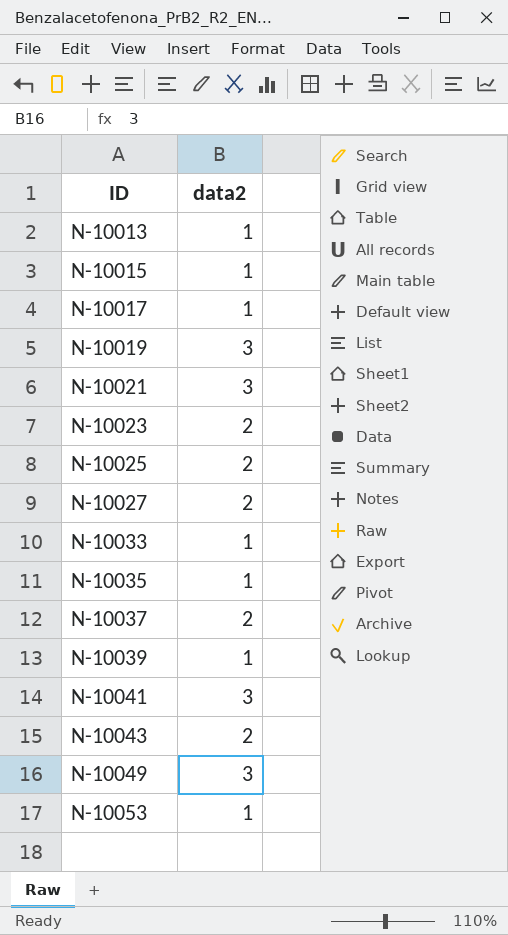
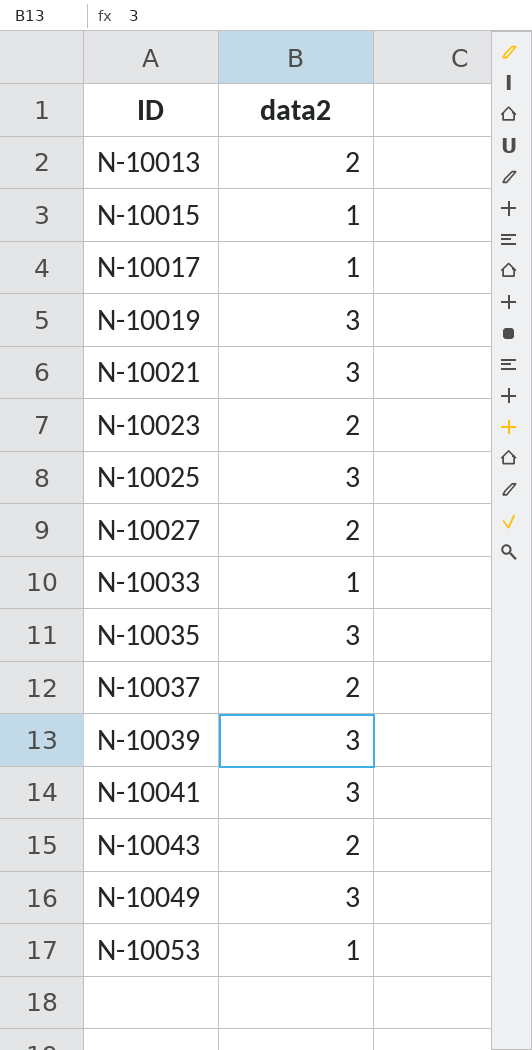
N-10013 | data2: 1 -> 2
N-10025 | data2: 2 -> 3
N-10035 | data2: 1 -> 3
N-10039 | data2: 1 -> 3

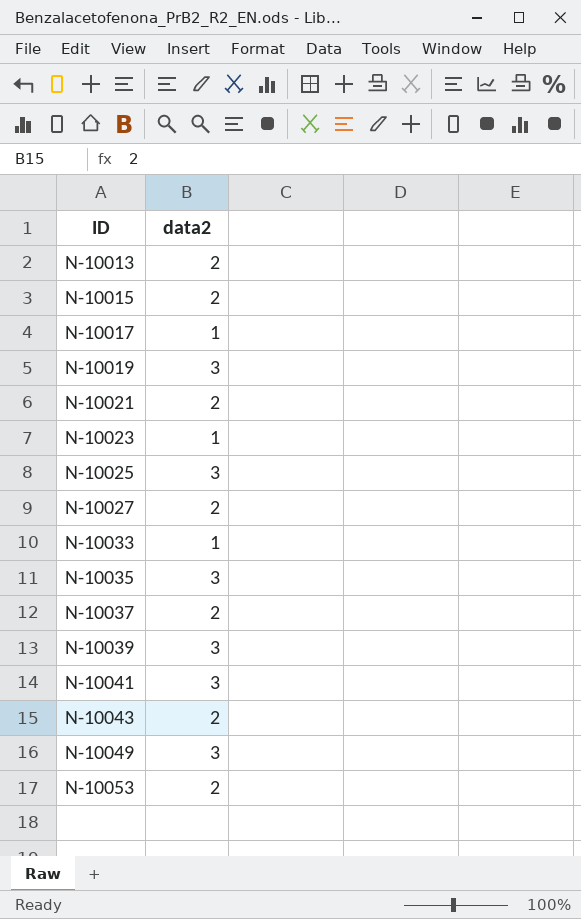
N-10015 | data2: 1 -> 2
N-10021 | data2: 3 -> 2
N-10023 | data2: 2 -> 1
N-10053 | data2: 1 -> 2

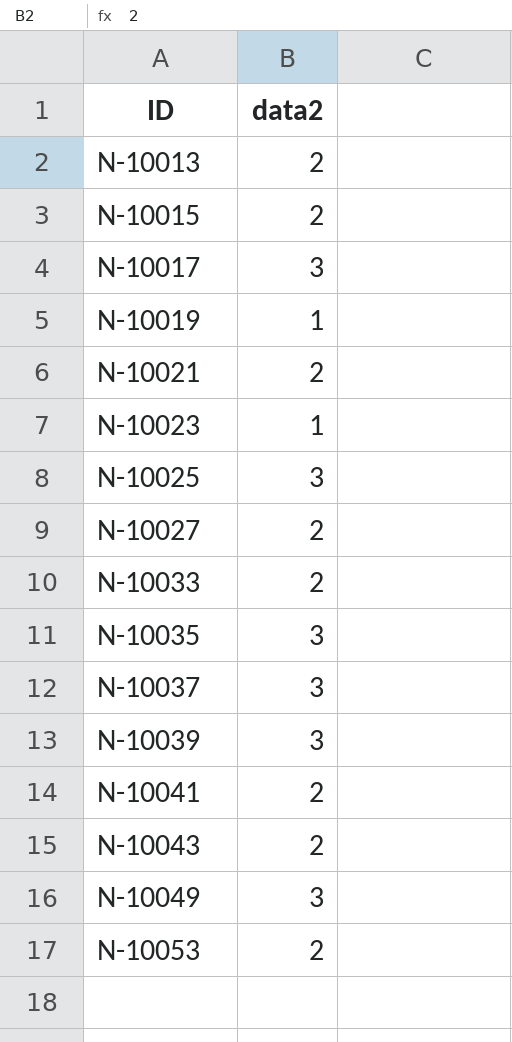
N-10017 | data2: 1 -> 3
N-10019 | data2: 3 -> 1
N-10033 | data2: 1 -> 2
N-10037 | data2: 2 -> 3
N-10041 | data2: 3 -> 2

